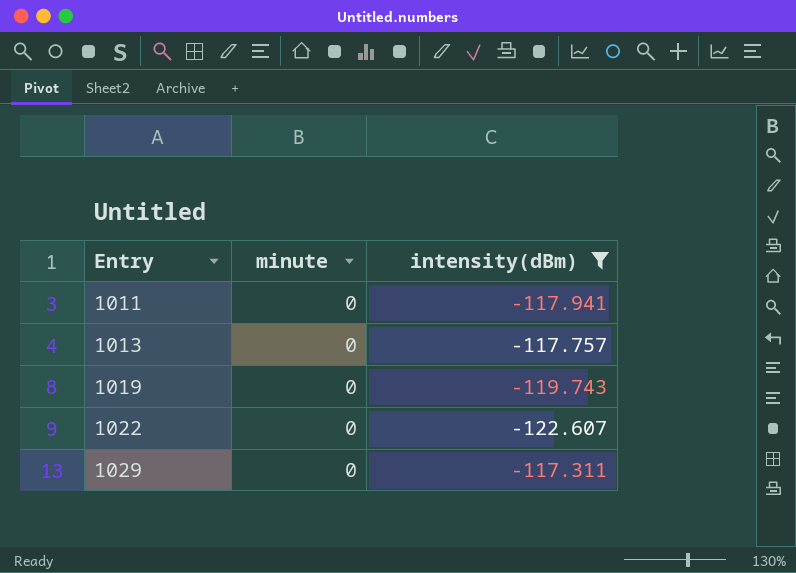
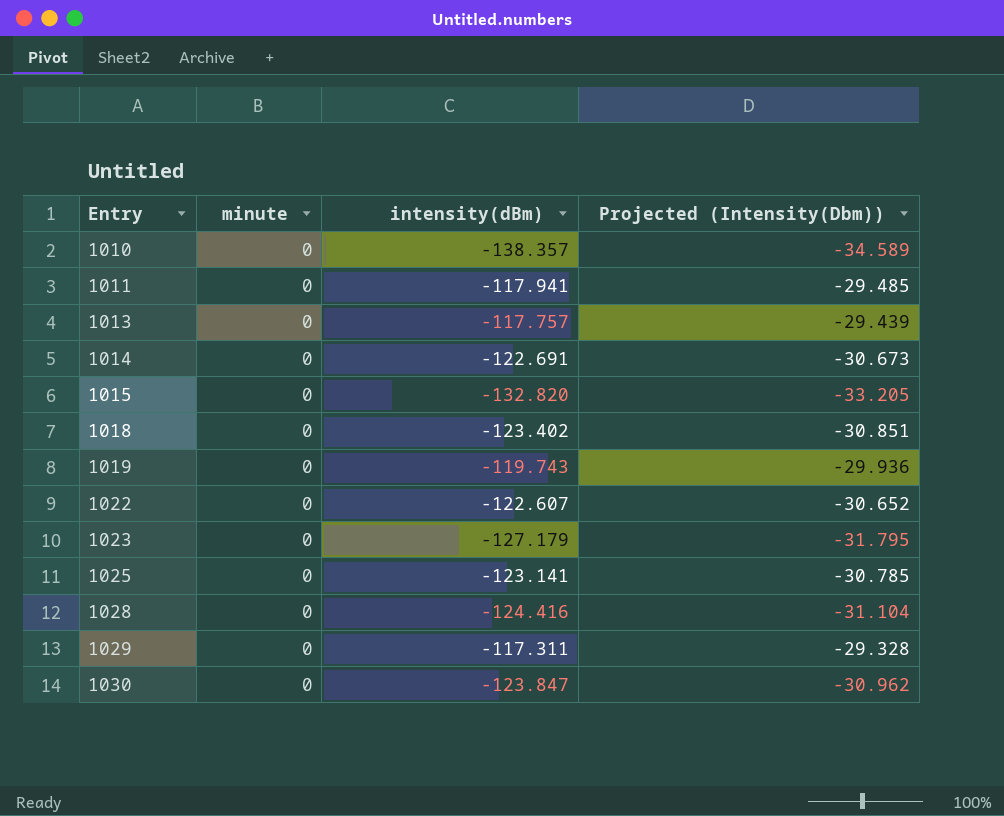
filter: intensity(dBm) >= -122.607 -> none
column Projected (Intensity(Dbm)) | formula: none -> [intensity(dBm)] * 0.25

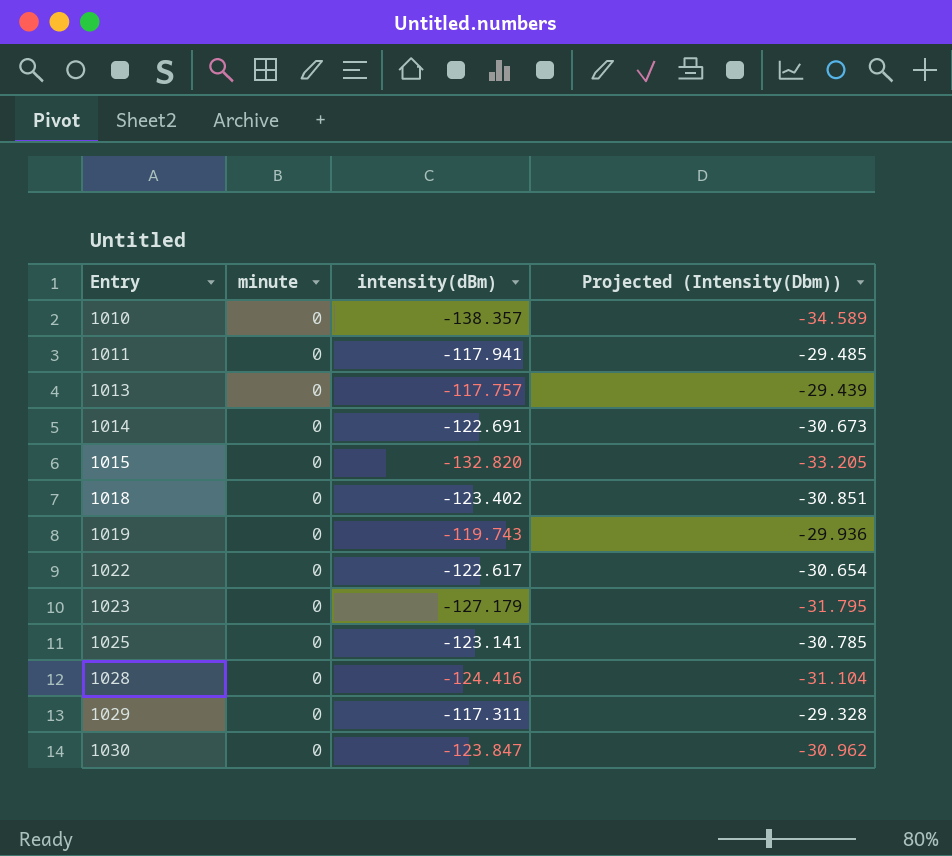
1022 | intensity(dBm): -122.607 -> -122.617
1022 | Projected (Intensity(Dbm)): -30.652 -> -30.654

